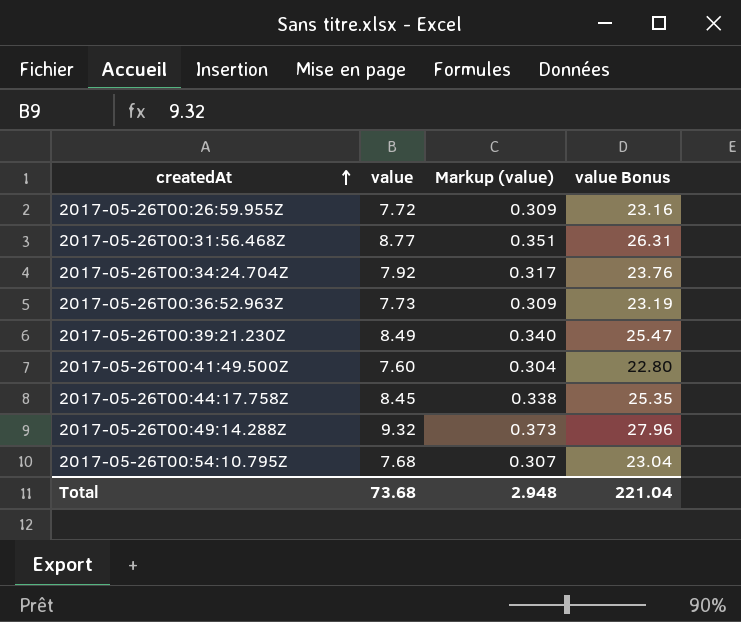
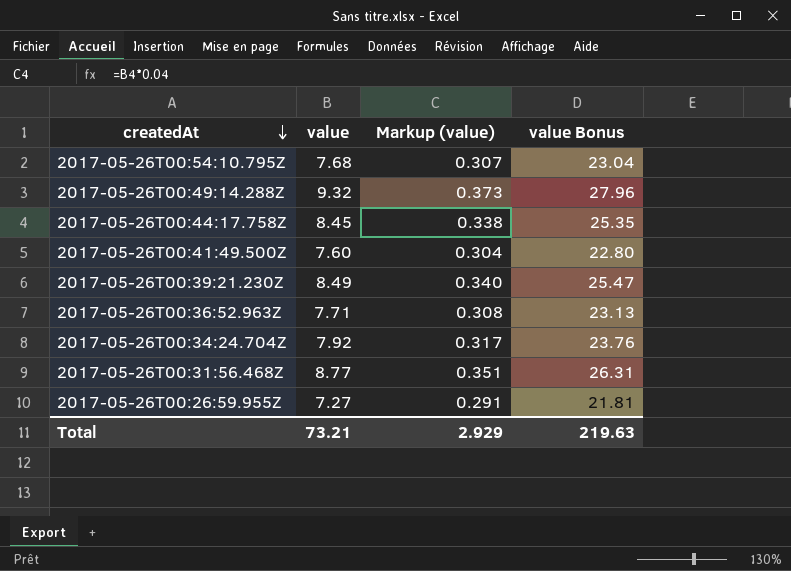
row order: createdAt ascending -> createdAt descending
2017-05-26T00:36:52.963Z | value: 7.73 -> 7.71
2017-05-26T00:36:52.963Z | Markup (value): 0.309 -> 0.308
2017-05-26T00:36:52.963Z | value Bonus: 23.19 -> 23.13
2017-05-26T00:26:59.955Z | value: 7.72 -> 7.27
2017-05-26T00:26:59.955Z | Markup (value): 0.309 -> 0.291
2017-05-26T00:26:59.955Z | value Bonus: 23.16 -> 21.81
Total | value: 73.68 -> 73.21
Total | Markup (value): 2.948 -> 2.929
Total | value Bonus: 221.04 -> 219.63

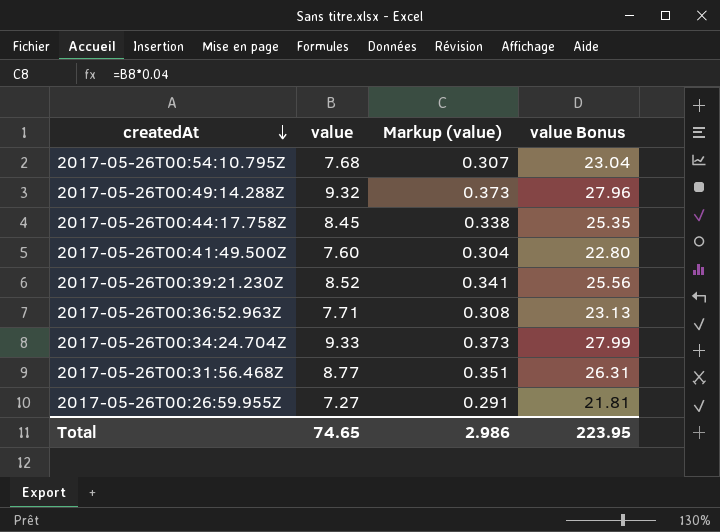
2017-05-26T00:39:21.230Z | value: 8.49 -> 8.52
2017-05-26T00:39:21.230Z | Markup (value): 0.340 -> 0.341
2017-05-26T00:39:21.230Z | value Bonus: 25.47 -> 25.56
2017-05-26T00:34:24.704Z | value: 7.92 -> 9.33
2017-05-26T00:34:24.704Z | Markup (value): 0.317 -> 0.373
2017-05-26T00:34:24.704Z | value Bonus: 23.76 -> 27.99
Total | value: 73.21 -> 74.65
Total | Markup (value): 2.929 -> 2.986
Total | value Bonus: 219.63 -> 223.95

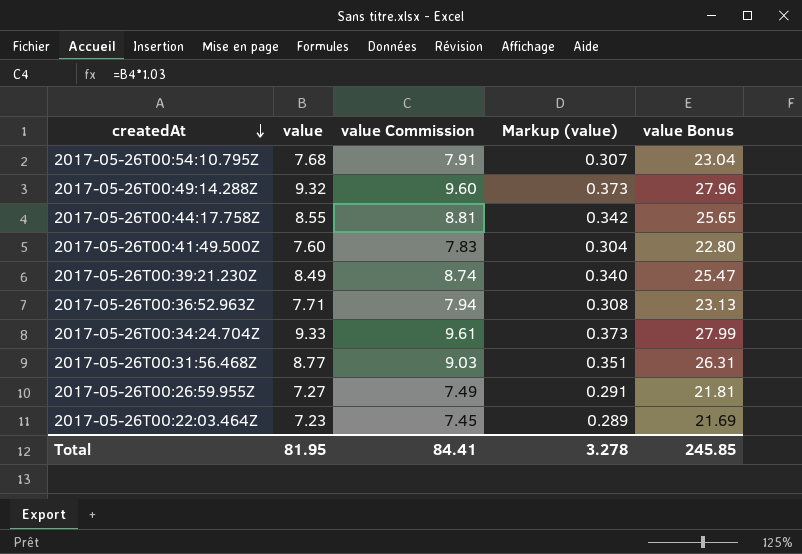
column value Commission | formula: none -> [value] * 1.03
2017-05-26T00:44:17.758Z | value: 8.45 -> 8.55
2017-05-26T00:44:17.758Z | Markup (value): 0.338 -> 0.342
2017-05-26T00:44:17.758Z | value Bonus: 25.35 -> 25.65
2017-05-26T00:39:21.230Z | value: 8.52 -> 8.49
2017-05-26T00:39:21.230Z | Markup (value): 0.341 -> 0.340
2017-05-26T00:39:21.230Z | value Bonus: 25.56 -> 25.47
row 2017-05-26T00:22:03.464Z: none -> 7.23 | 7.45 | 0.289 | 21.69
Total | value: 74.65 -> 81.95
Total | Markup (value): 2.986 -> 3.278
Total | value Bonus: 223.95 -> 245.85

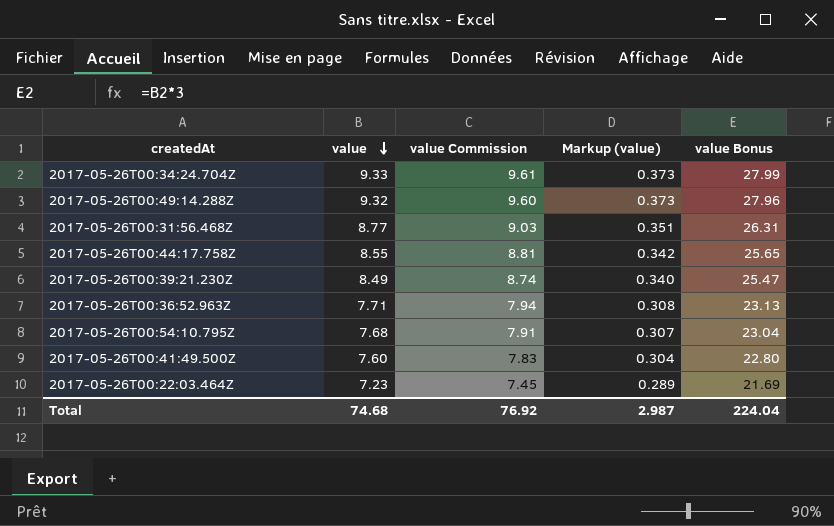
row order: createdAt descending -> value descending
row 2017-05-26T00:26:59.955Z: 7.27 | 7.49 | 0.291 | 21.81 -> none
Total | value: 81.95 -> 74.68
Total | value Commission: 84.41 -> 76.92
Total | Markup (value): 3.278 -> 2.987
Total | value Bonus: 245.85 -> 224.04

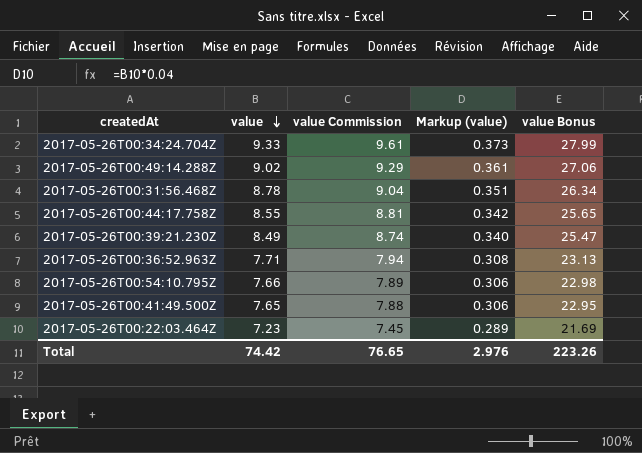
2017-05-26T00:49:14.288Z | value: 9.32 -> 9.02
2017-05-26T00:49:14.288Z | value Commission: 9.60 -> 9.29
2017-05-26T00:49:14.288Z | Markup (value): 0.373 -> 0.361
2017-05-26T00:49:14.288Z | value Bonus: 27.96 -> 27.06
2017-05-26T00:31:56.468Z | value: 8.77 -> 8.78
2017-05-26T00:31:56.468Z | value Commission: 9.03 -> 9.04
2017-05-26T00:31:56.468Z | value Bonus: 26.31 -> 26.34
2017-05-26T00:54:10.795Z | value: 7.68 -> 7.66
2017-05-26T00:54:10.795Z | value Commission: 7.91 -> 7.89
2017-05-26T00:54:10.795Z | Markup (value): 0.307 -> 0.306
2017-05-26T00:54:10.795Z | value Bonus: 23.04 -> 22.98
2017-05-26T00:41:49.500Z | value: 7.60 -> 7.65
2017-05-26T00:41:49.500Z | value Commission: 7.83 -> 7.88
2017-05-26T00:41:49.500Z | Markup (value): 0.304 -> 0.306
2017-05-26T00:41:49.500Z | value Bonus: 22.80 -> 22.95
Total | value: 74.68 -> 74.42
Total | value Commission: 76.92 -> 76.65
Total | Markup (value): 2.987 -> 2.976
Total | value Bonus: 224.04 -> 223.26

